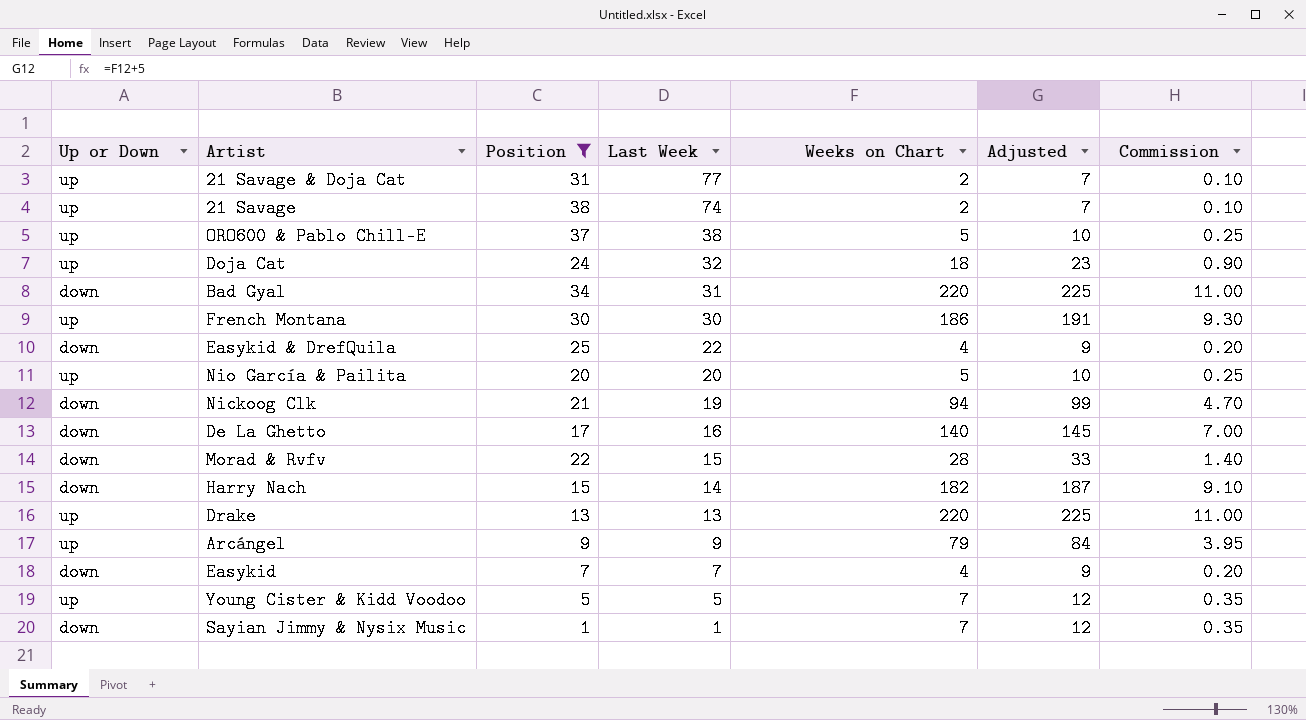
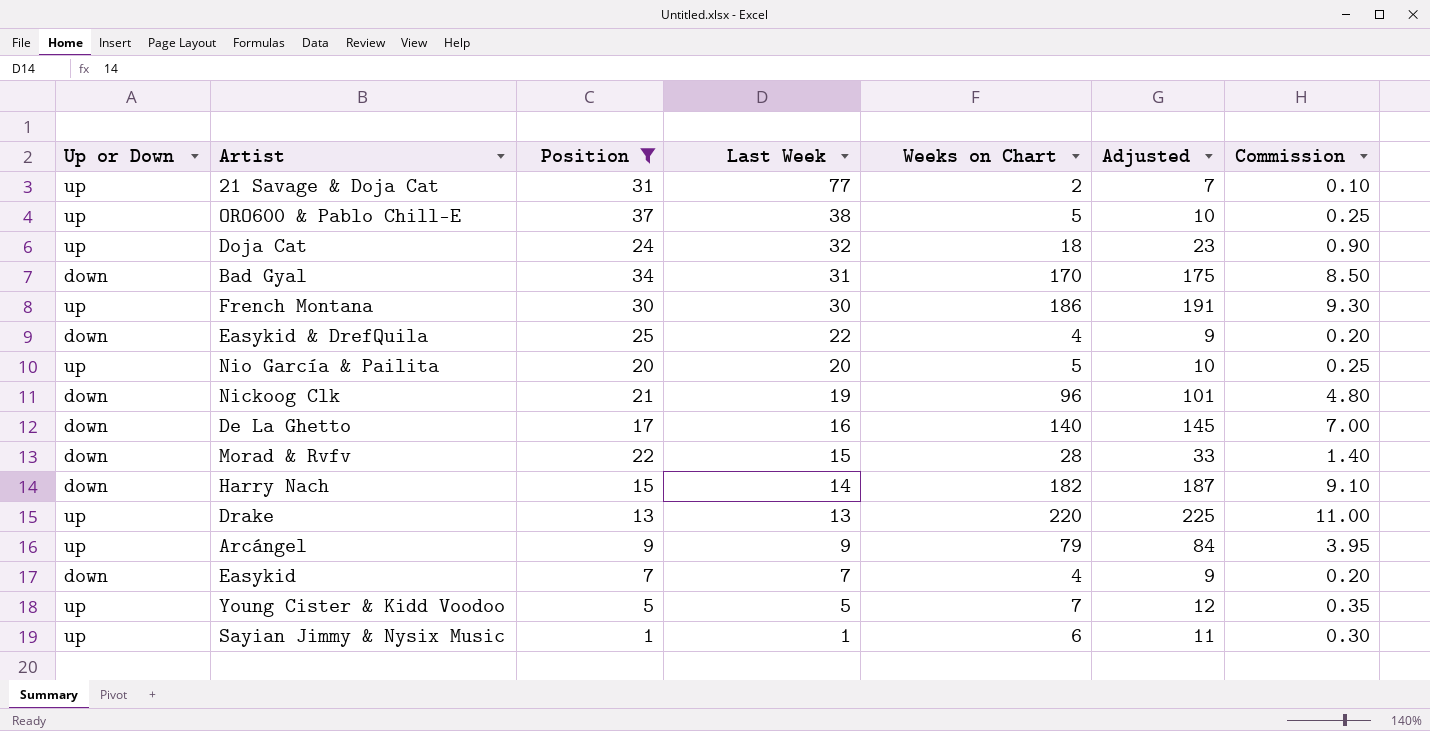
row 21 Savage: up | 38 | 74 | 2 | 7 | 0.10 -> none
Bad Gyal | Weeks on Chart: 220 -> 170
Bad Gyal | Adjusted: 225 -> 175
Bad Gyal | Commission: 11.00 -> 8.50
Nickoog Clk | Weeks on Chart: 94 -> 96
Nickoog Clk | Adjusted: 99 -> 101
Nickoog Clk | Commission: 4.70 -> 4.80
Sayian Jimmy & Nysix Music | Up or Down: down -> up
Sayian Jimmy & Nysix Music | Weeks on Chart: 7 -> 6
Sayian Jimmy & Nysix Music | Adjusted: 12 -> 11
Sayian Jimmy & Nysix Music | Commission: 0.35 -> 0.30

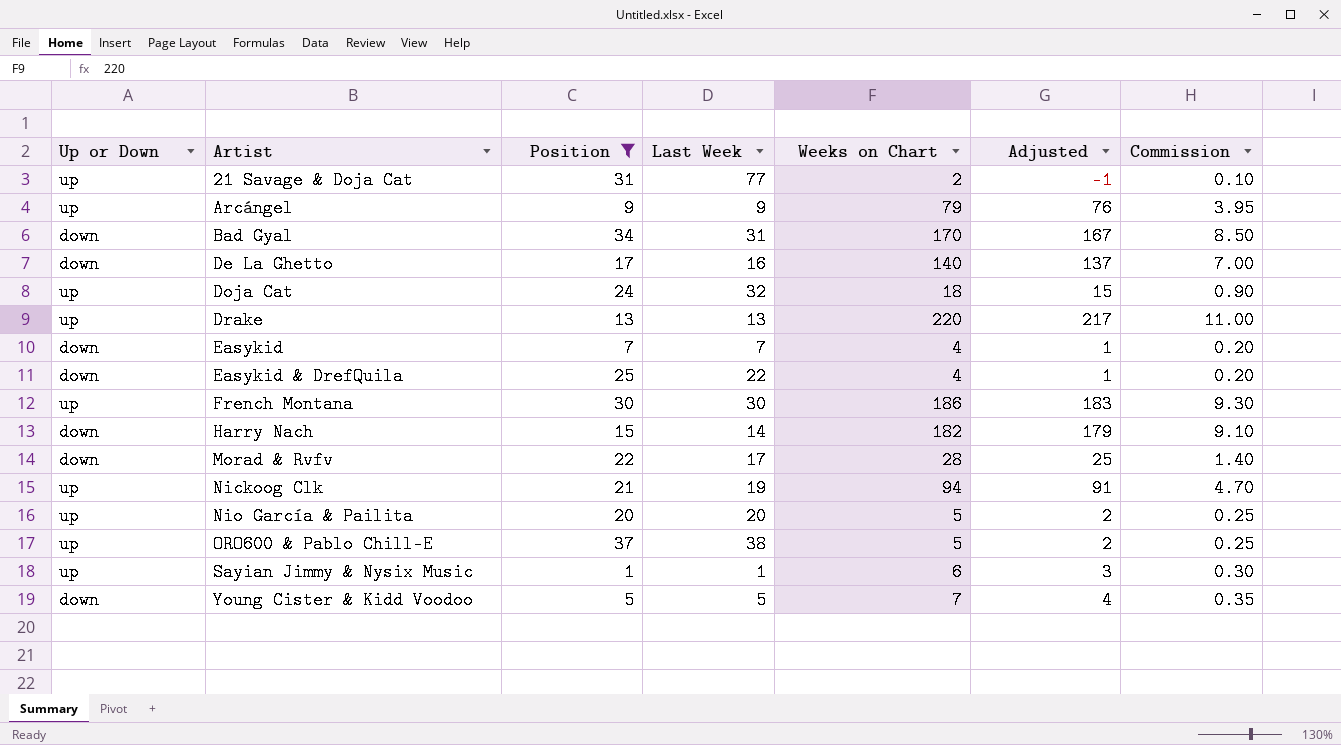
row order: Last Week descending -> Artist ascending
column Adjusted | formula: [Weeks on Chart] + 5 -> [Weeks on Chart] - 3
Morad & Rvfv | Last Week: 15 -> 17
Nickoog Clk | Up or Down: down -> up
Nickoog Clk | Weeks on Chart: 96 -> 94
Nickoog Clk | Commission: 4.80 -> 4.70
Young Cister & Kidd Voodoo | Up or Down: up -> down

